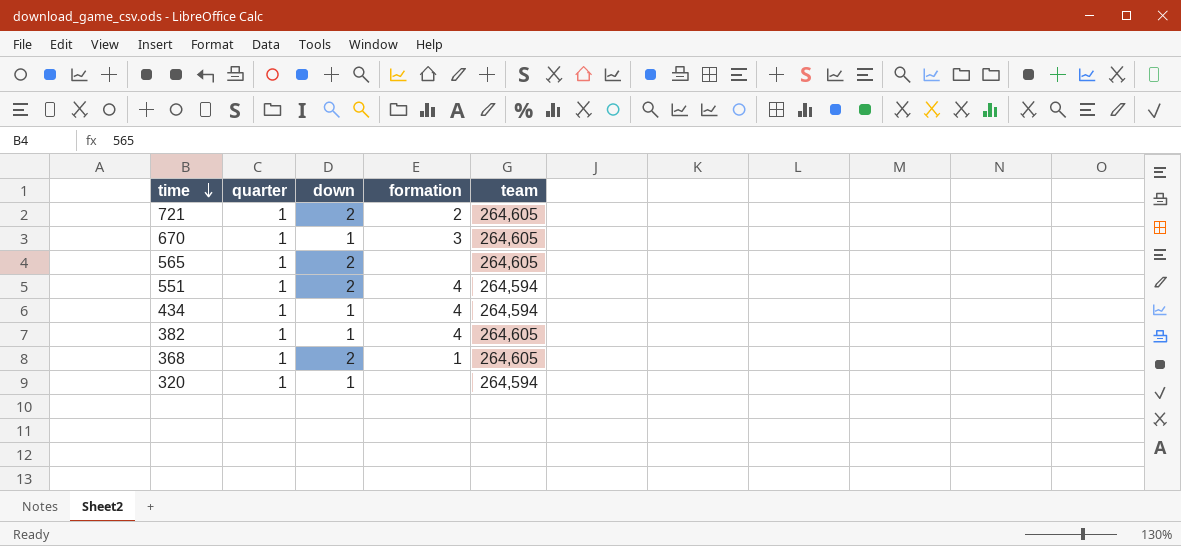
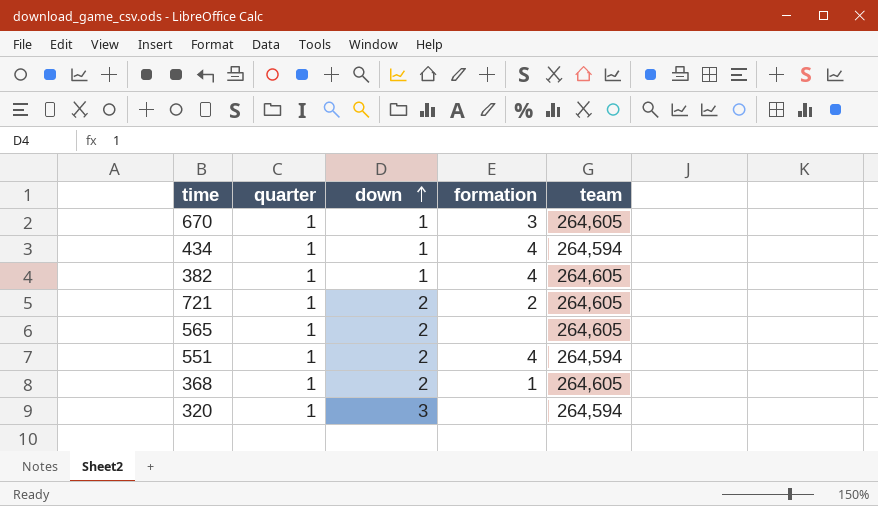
row order: time descending -> down ascending
320 | down: 1 -> 3

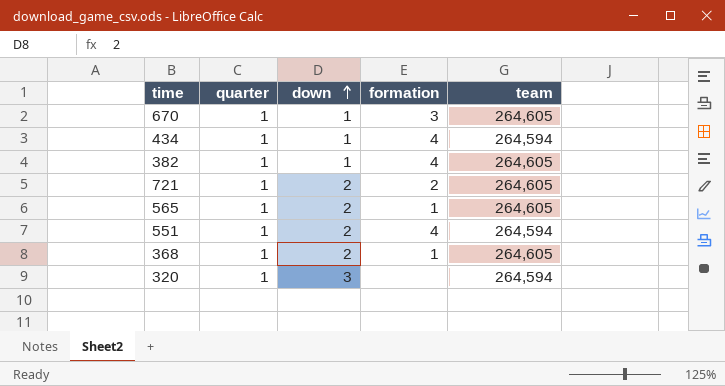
565 | formation: none -> 1

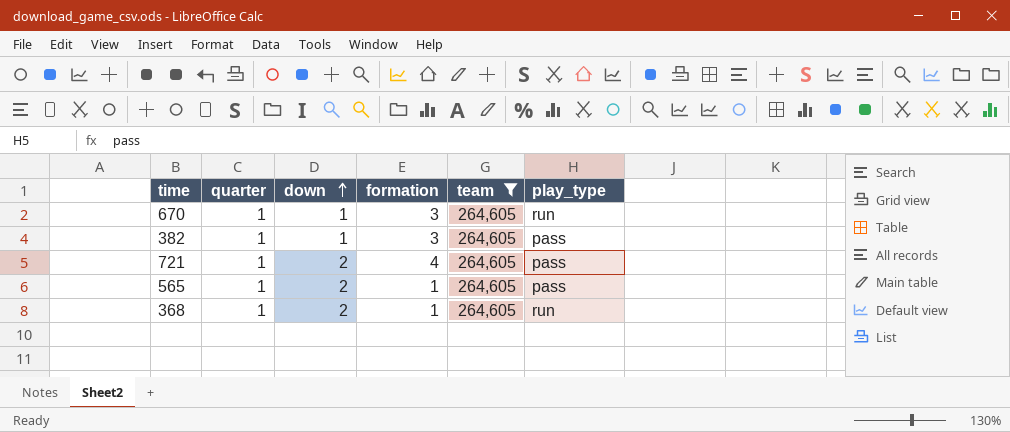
filter: none -> team = 264,605
column play_type | position: none -> 6
382 | formation: 4 -> 3
721 | formation: 2 -> 4

